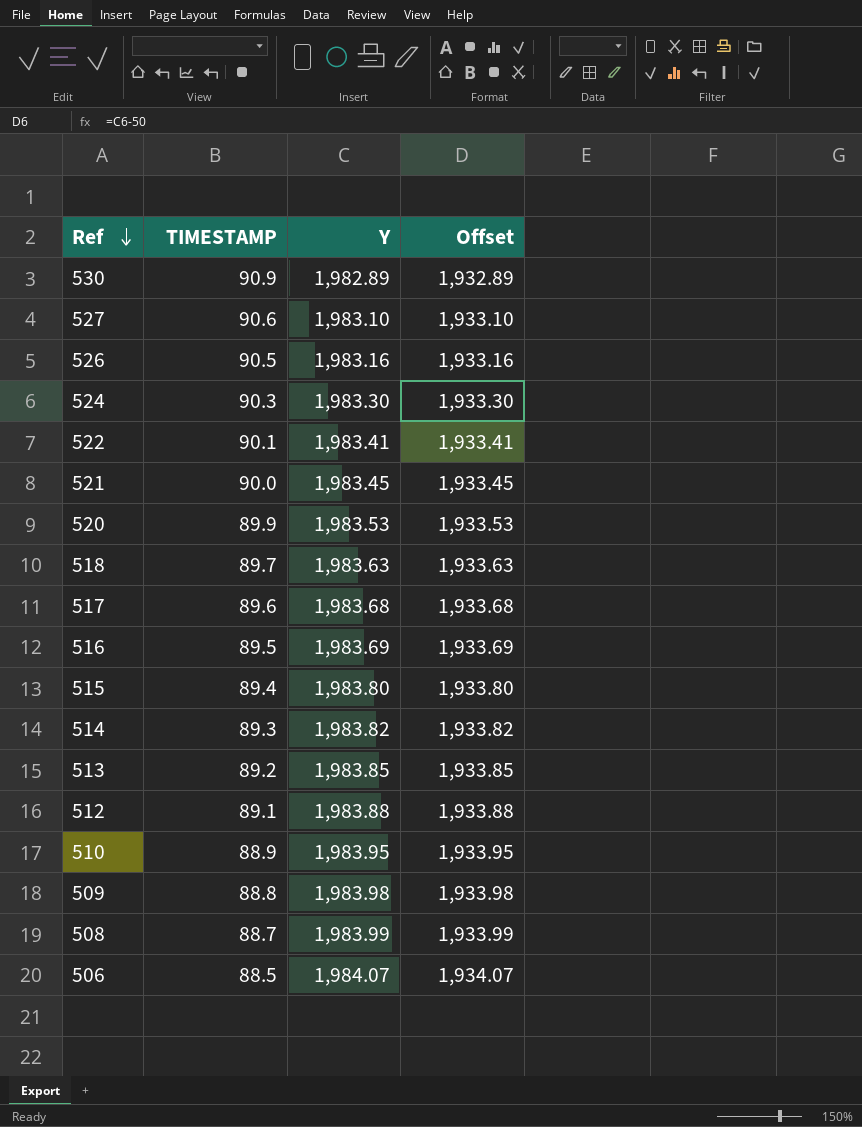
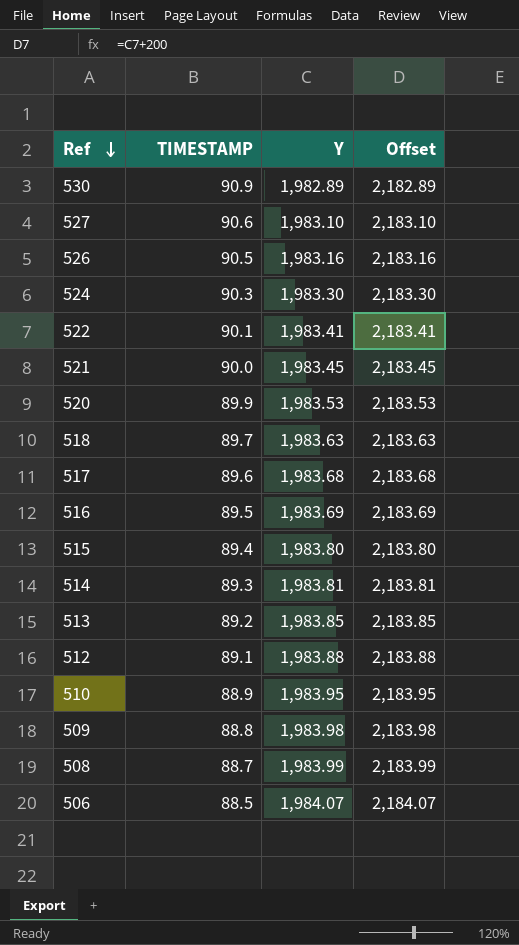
column Offset | formula: [Y] - 50 -> [Y] + 200
514 | Y: 1,983.82 -> 1,983.81

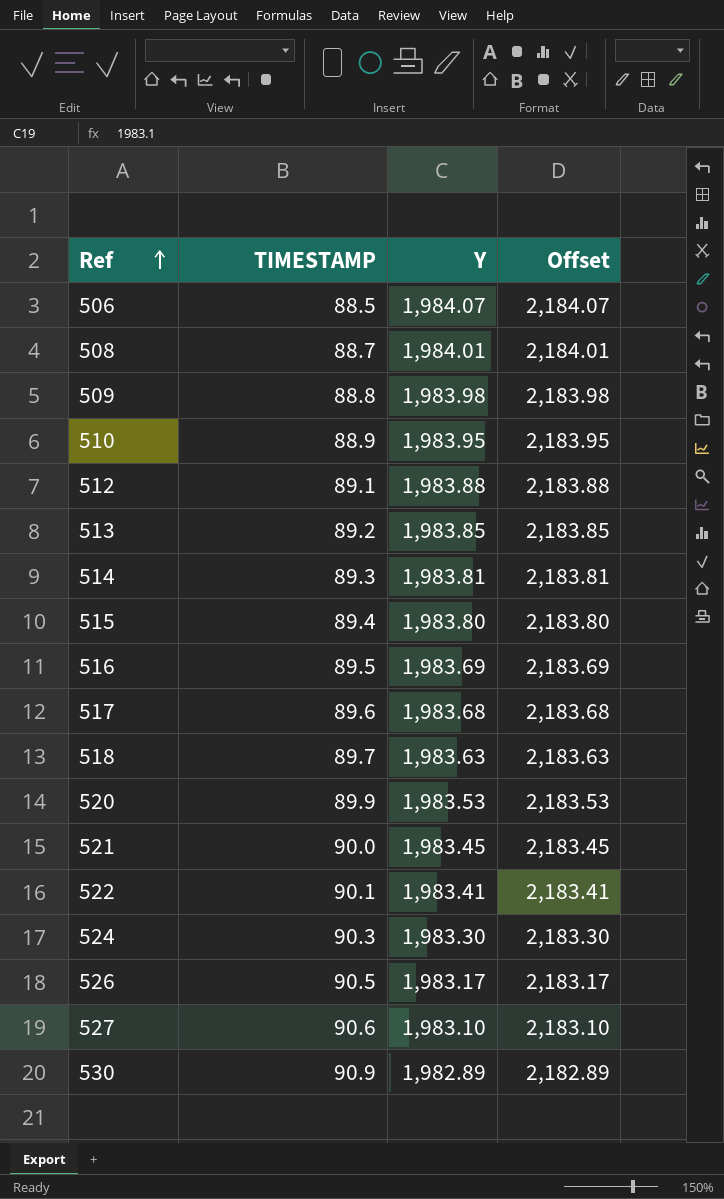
row order: Ref descending -> Ref ascending
508 | Y: 1,983.99 -> 1,984.01
508 | Offset: 2,183.99 -> 2,184.01
526 | Y: 1,983.16 -> 1,983.17
526 | Offset: 2,183.16 -> 2,183.17

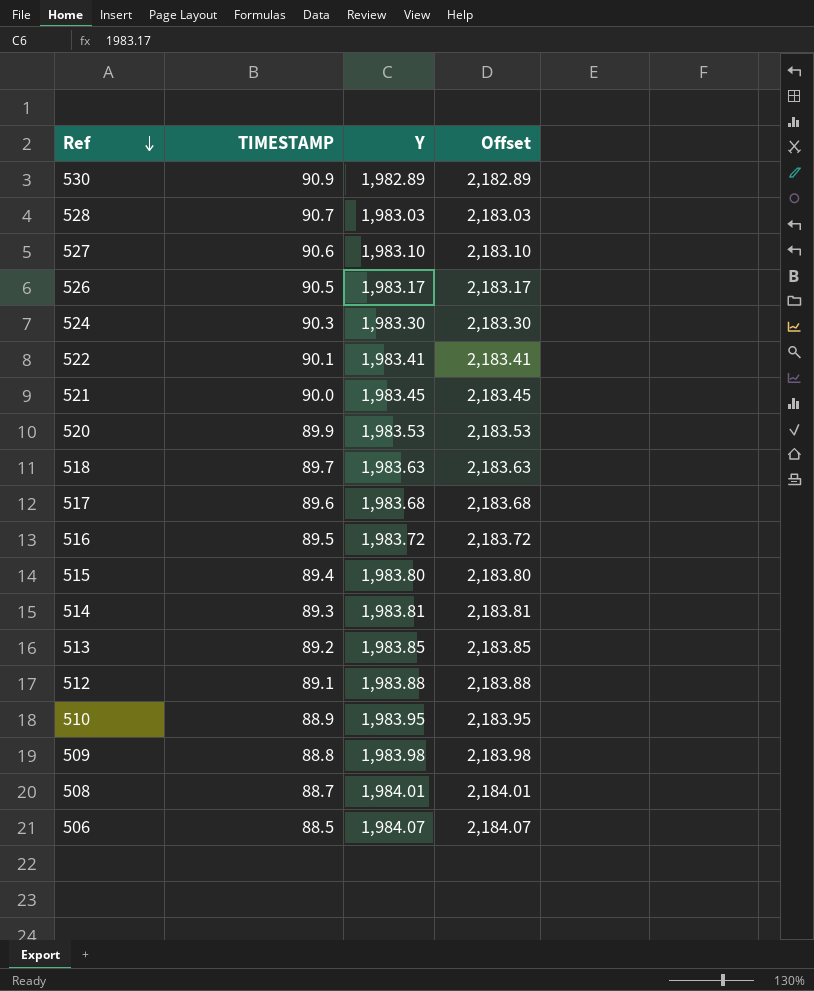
row order: Ref ascending -> Ref descending
row 528: none -> 90.7 | 1,983.03 | 2,183.03
516 | Y: 1,983.69 -> 1,983.72
516 | Offset: 2,183.69 -> 2,183.72

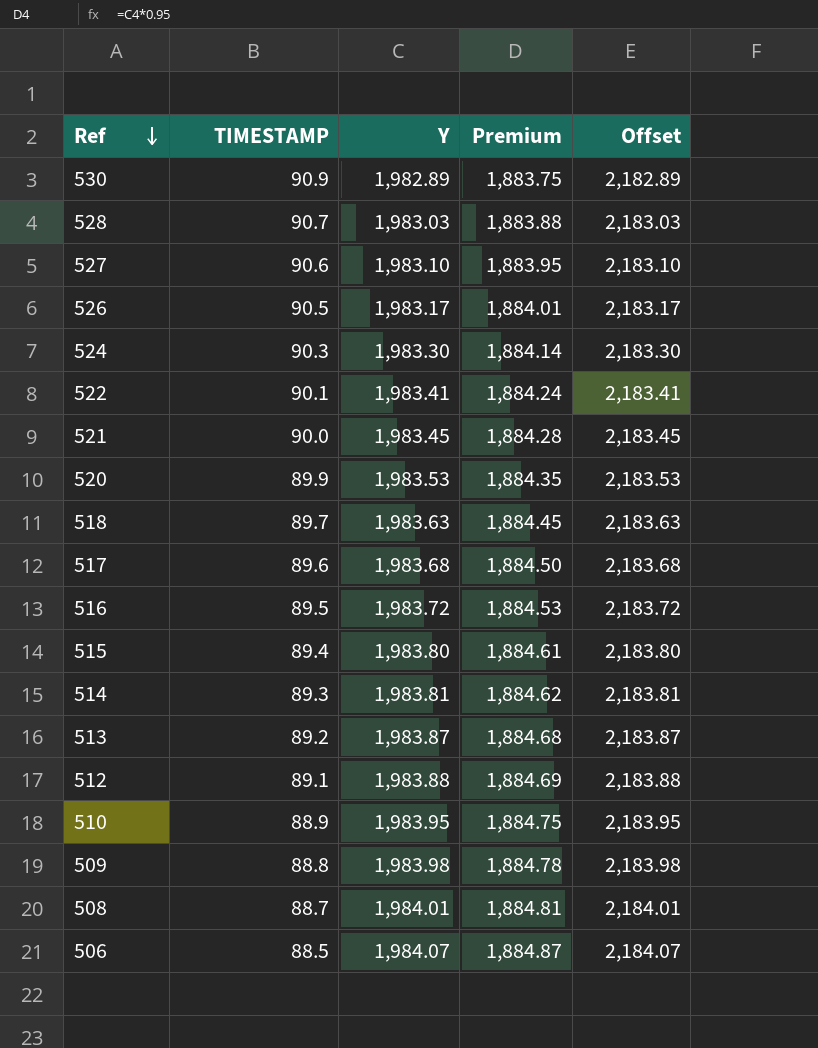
column Premium | formula: none -> [Y] * 0.95
513 | Y: 1,983.85 -> 1,983.87
513 | Offset: 2,183.85 -> 2,183.87

